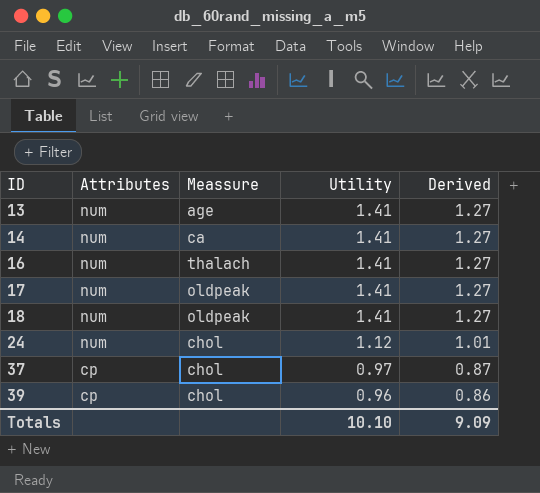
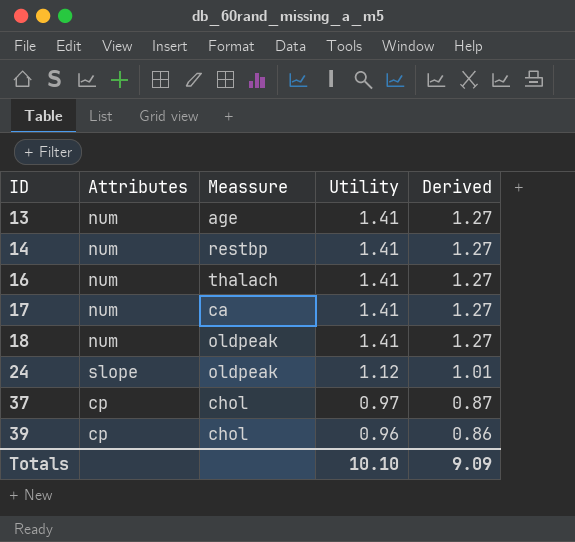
14 | Meassure: ca -> restbp
17 | Meassure: oldpeak -> ca
24 | Attributes: num -> slope
24 | Meassure: chol -> oldpeak

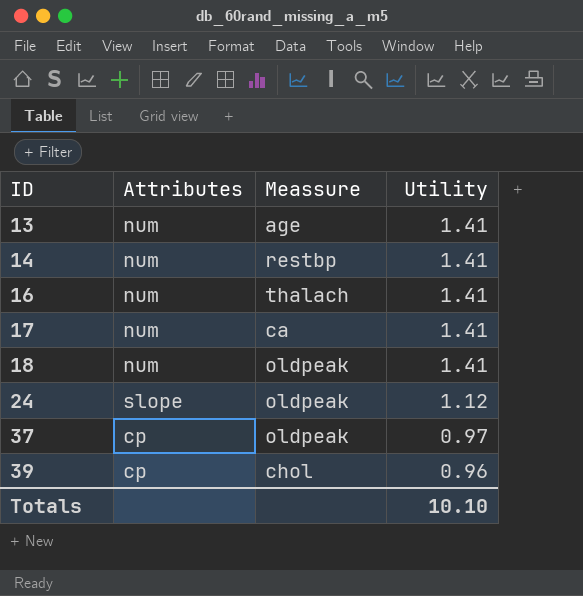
column Derived | formula: [Utility] * 0.9 -> none
37 | Meassure: chol -> oldpeak

